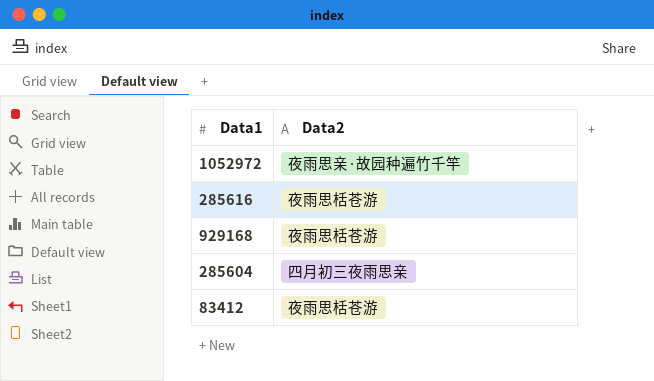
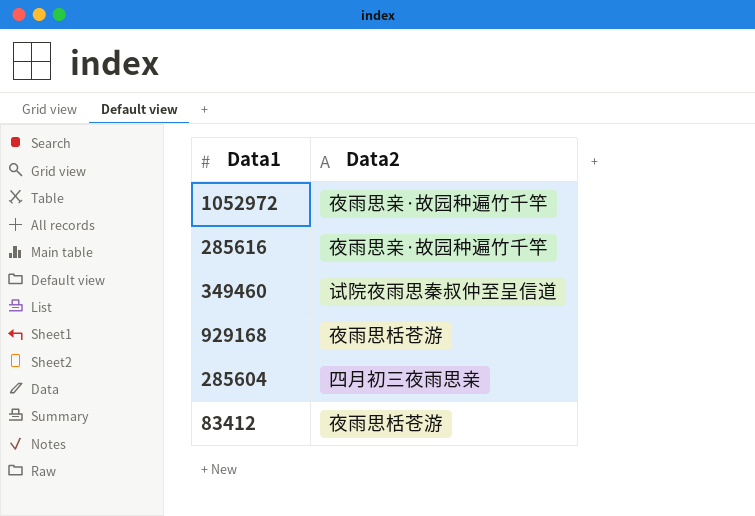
285616 | Data2: 夜雨思栝苍游 -> 夜雨思亲·故园种遍竹千竿
row 349460: none -> 试院夜雨思秦叔仲至呈信道

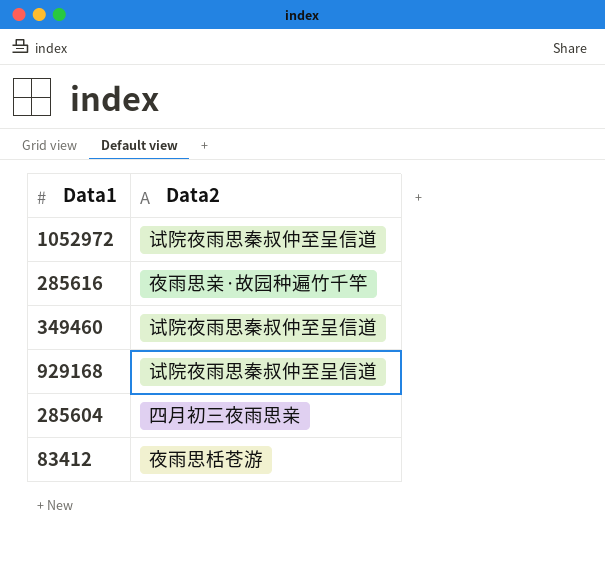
1052972 | Data2: 夜雨思亲·故园种遍竹千竿 -> 试院夜雨思秦叔仲至呈信道
929168 | Data2: 夜雨思栝苍游 -> 试院夜雨思秦叔仲至呈信道

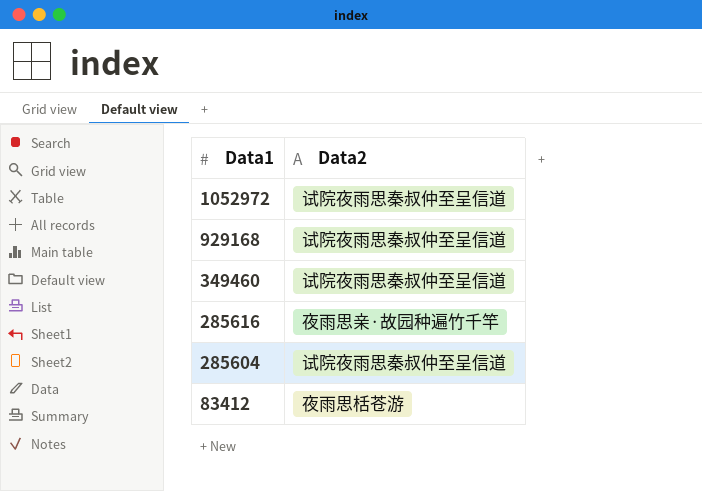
row order: none -> Data1 descending
285604 | Data2: 四月初三夜雨思亲 -> 试院夜雨思秦叔仲至呈信道

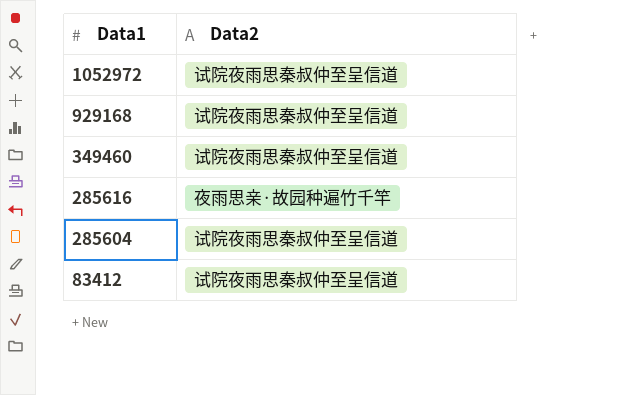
83412 | Data2: 夜雨思栝苍游 -> 试院夜雨思秦叔仲至呈信道

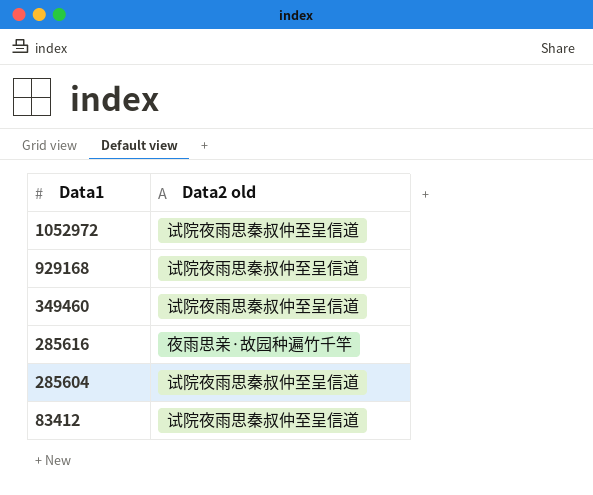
column name: Data2 -> Data2 old

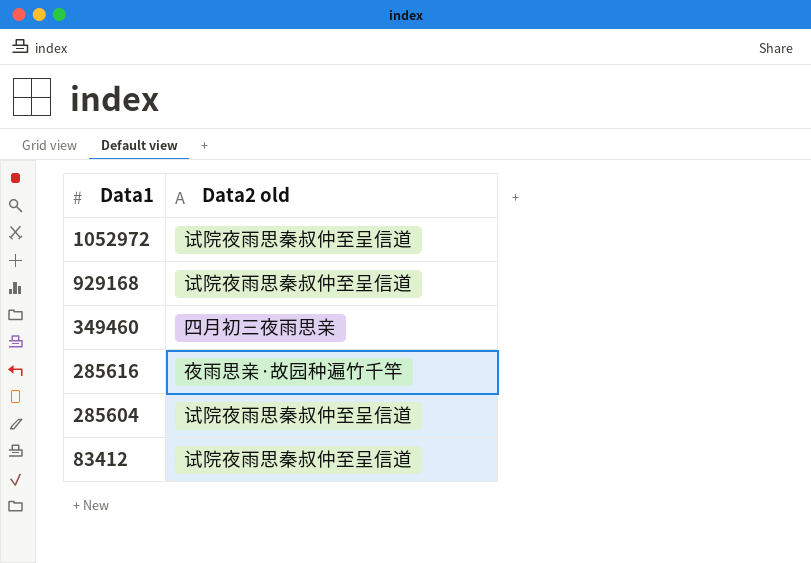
349460 | Data2 old: 试院夜雨思秦叔仲至呈信道 -> 四月初三夜雨思亲

